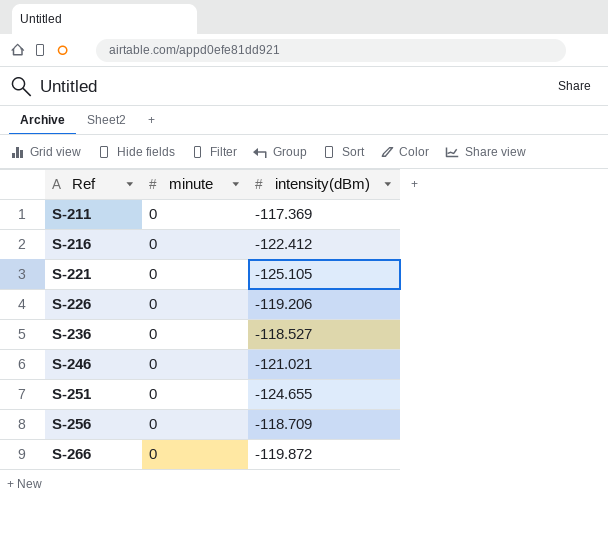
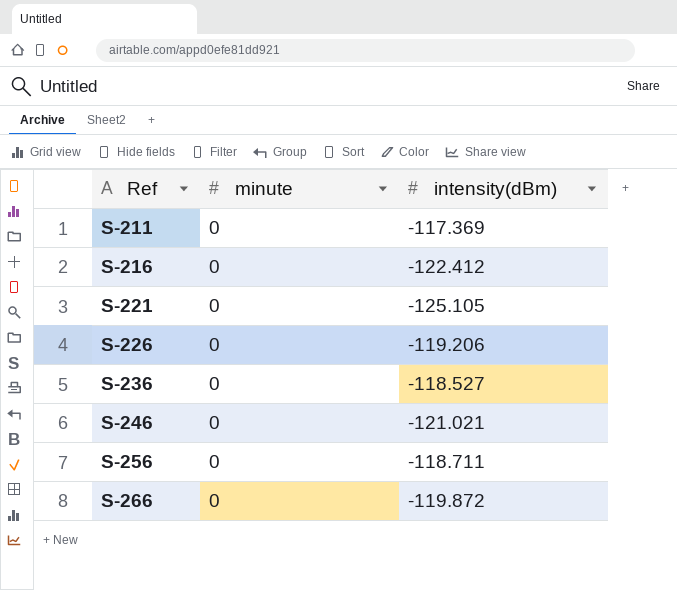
row S-251: 0 | -124.655 -> none
S-256 | intensity(dBm): -118.709 -> -118.711

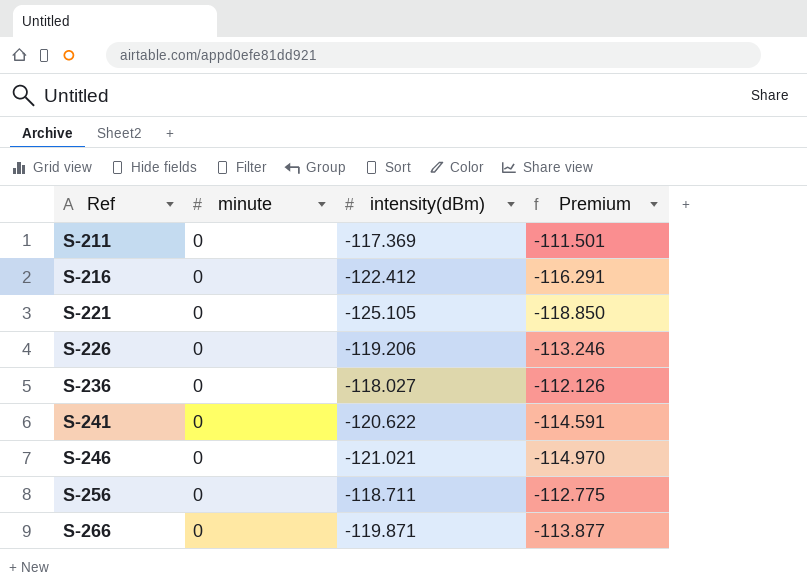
column Premium | formula: none -> [intensity(dBm)] * 0.95
S-236 | intensity(dBm): -118.527 -> -118.027
row S-241: none -> 0 | -120.622 | -114.591
S-266 | intensity(dBm): -119.872 -> -119.871

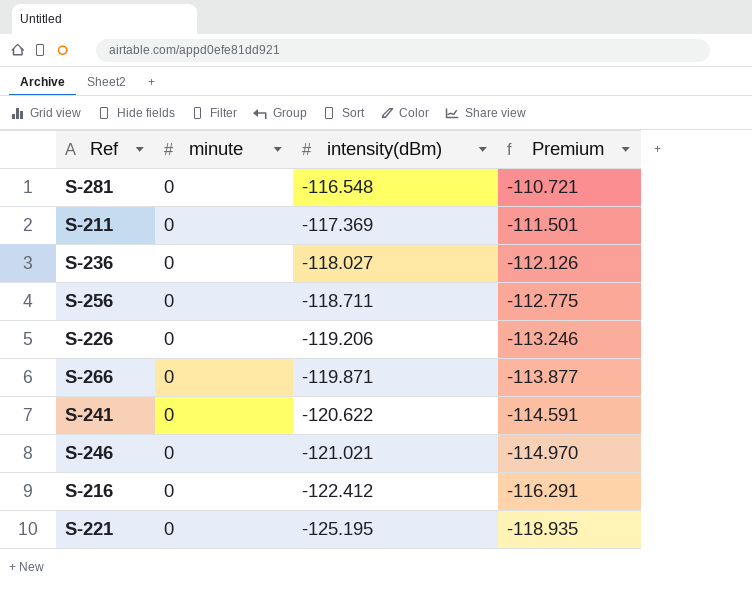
row order: Ref ascending -> intensity(dBm) descending
row S-281: none -> 0 | -116.548 | -110.721
S-221 | intensity(dBm): -125.105 -> -125.195
S-221 | Premium: -118.850 -> -118.935

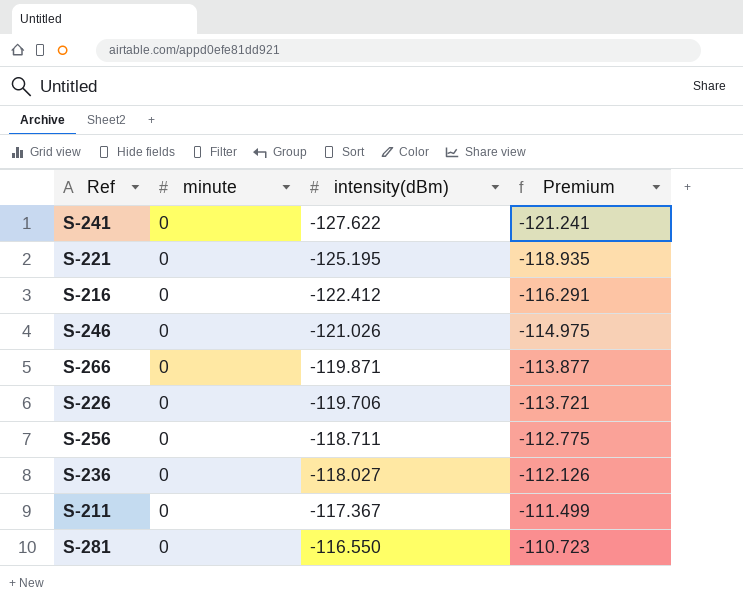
row order: intensity(dBm) descending -> intensity(dBm) ascending
S-241 | intensity(dBm): -120.622 -> -127.622
S-241 | Premium: -114.591 -> -121.241
S-246 | intensity(dBm): -121.021 -> -121.026
S-246 | Premium: -114.970 -> -114.975
S-226 | intensity(dBm): -119.206 -> -119.706
S-226 | Premium: -113.246 -> -113.721
S-211 | intensity(dBm): -117.369 -> -117.367
S-211 | Premium: -111.501 -> -111.499
S-281 | intensity(dBm): -116.548 -> -116.550
S-281 | Premium: -110.721 -> -110.723

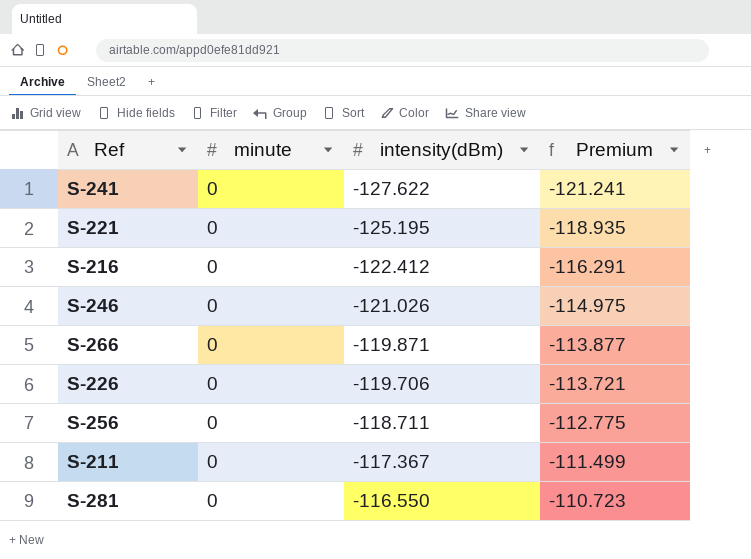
row S-236: 0 | -118.027 | -112.126 -> none

